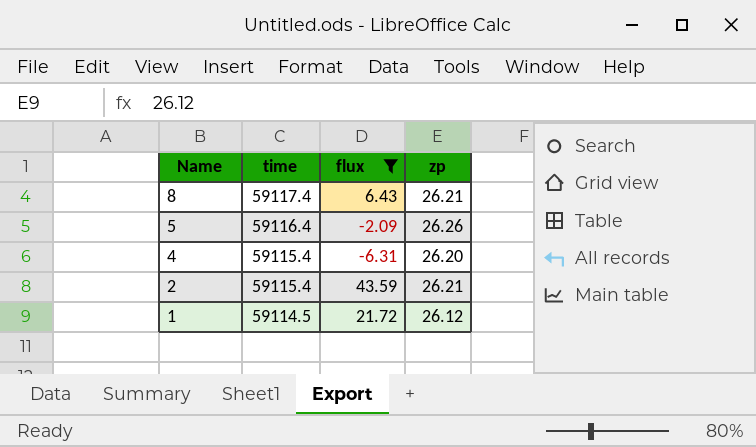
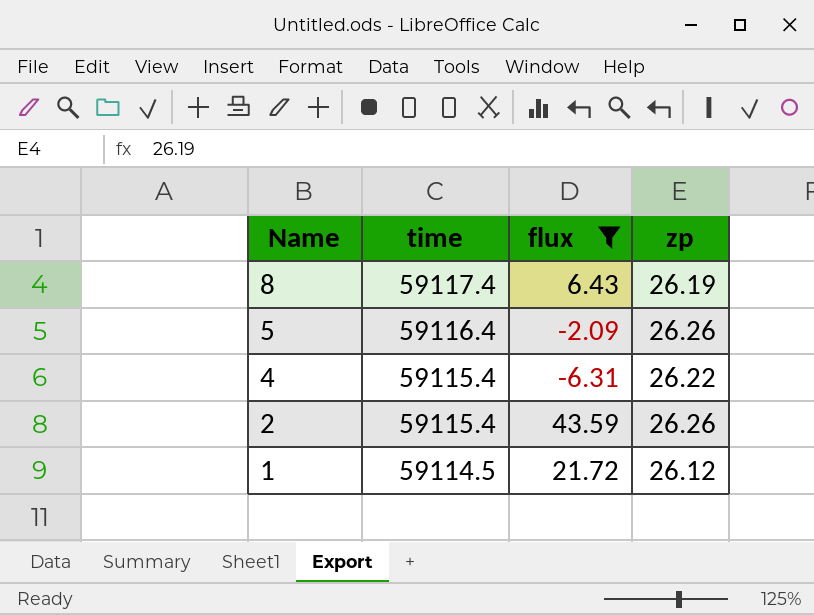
8 | zp: 26.21 -> 26.19
4 | zp: 26.20 -> 26.22
2 | zp: 26.21 -> 26.26

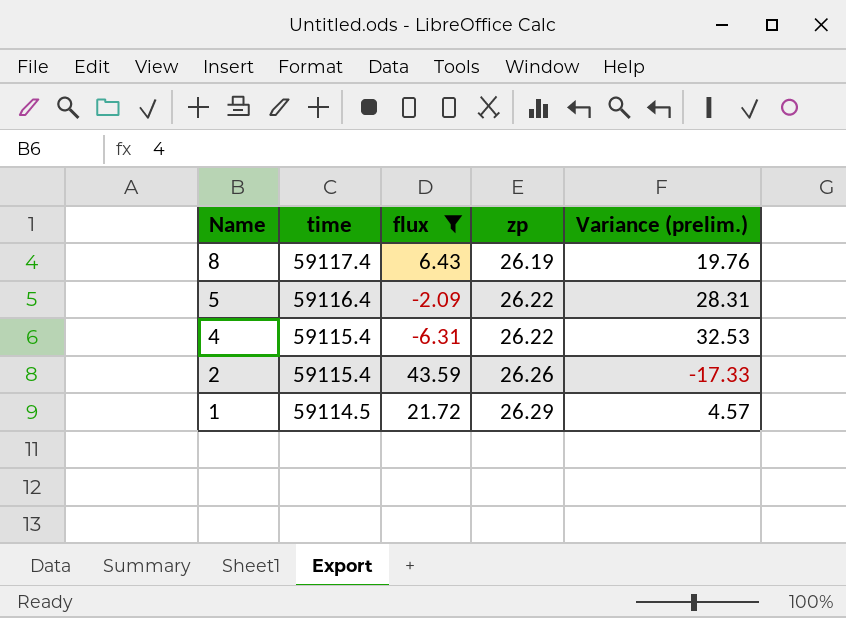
column Variance (prelim.) | formula: none -> [zp] - [flux]
5 | zp: 26.26 -> 26.22
1 | zp: 26.12 -> 26.29

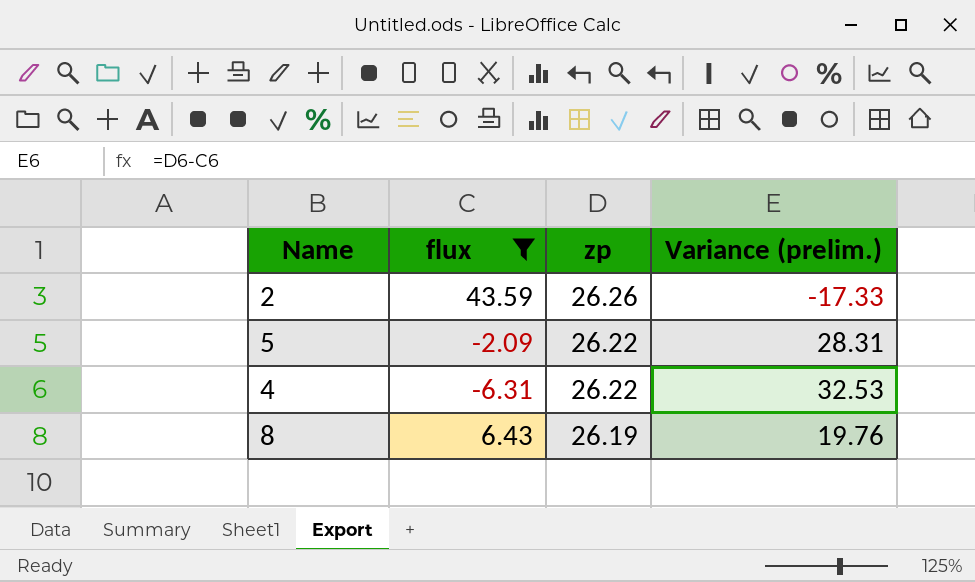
row order: Name descending -> zp descending
column time | position: 2 -> none
row 1: 59114.5 | 21.72 | 26.29 | 4.57 -> none

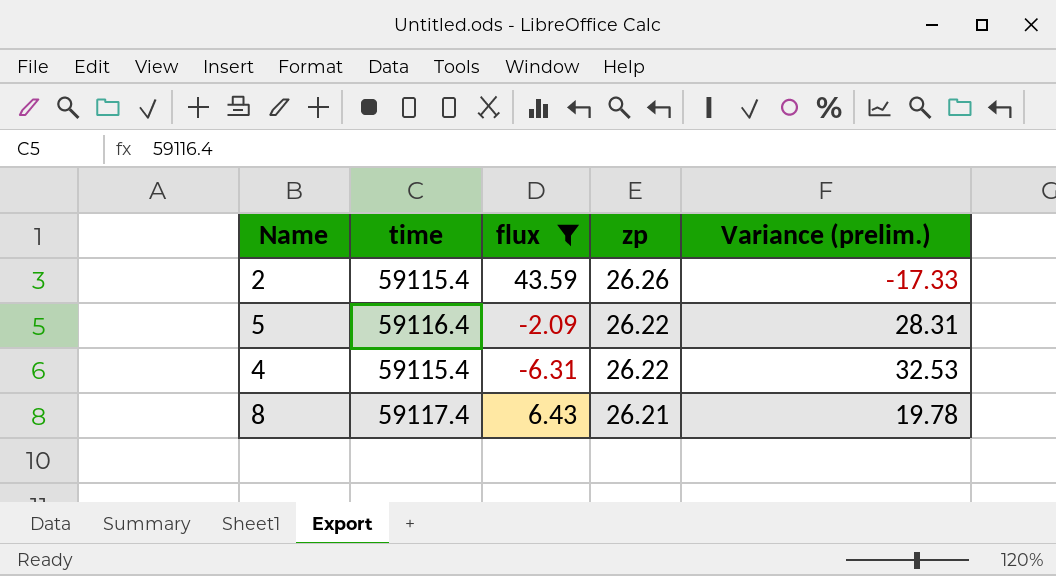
column time | position: none -> 2
8 | zp: 26.19 -> 26.21
8 | Variance (prelim.): 19.76 -> 19.78

